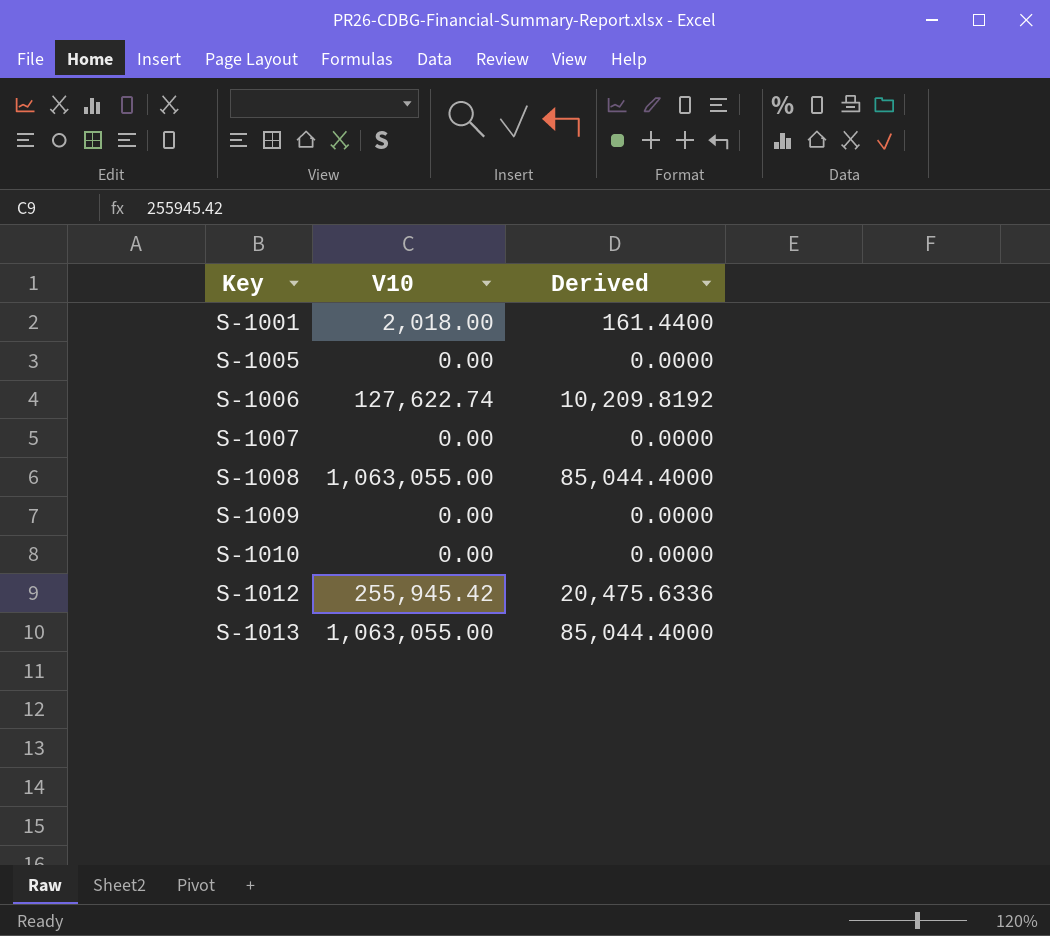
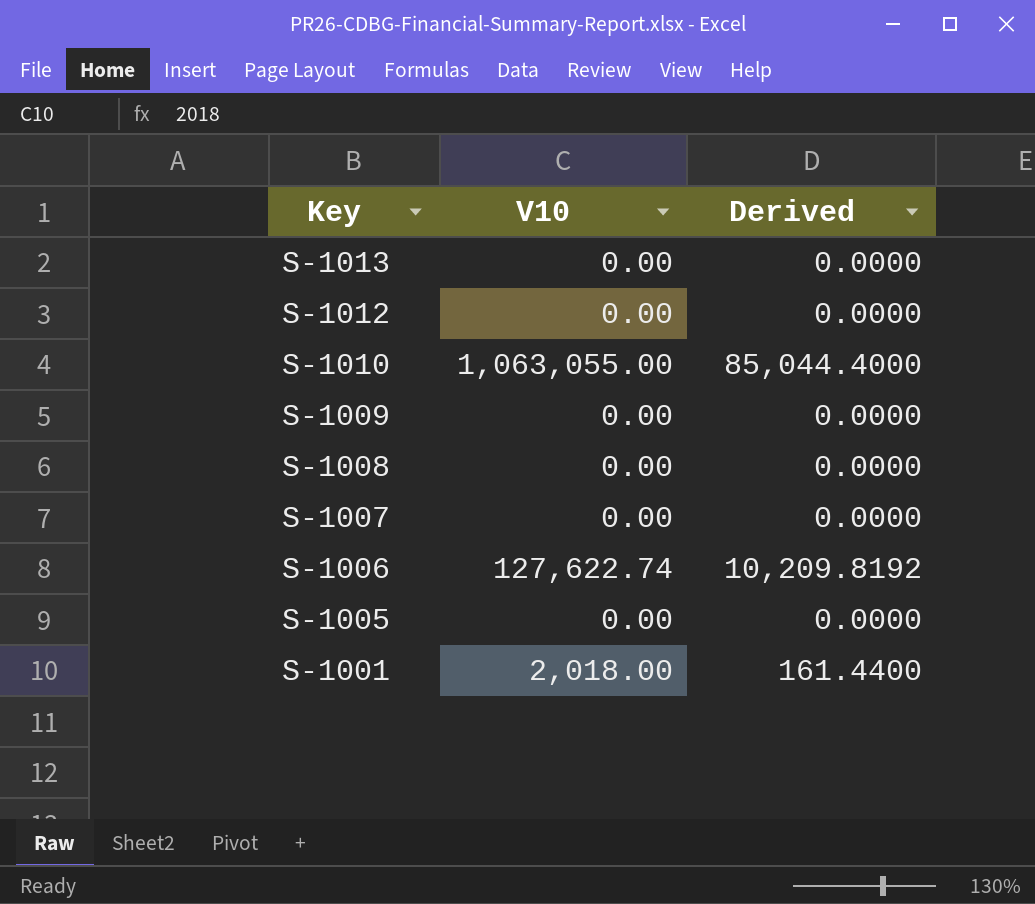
row order: Key ascending -> Key descending
S-1013 | V10: 1,063,055.00 -> 0.00
S-1013 | Derived: 85,044.4000 -> 0.0000
S-1012 | V10: 255,945.42 -> 0.00
S-1012 | Derived: 20,475.6336 -> 0.0000
S-1010 | V10: 0.00 -> 1,063,055.00
S-1010 | Derived: 0.0000 -> 85,044.4000
S-1008 | V10: 1,063,055.00 -> 0.00
S-1008 | Derived: 85,044.4000 -> 0.0000

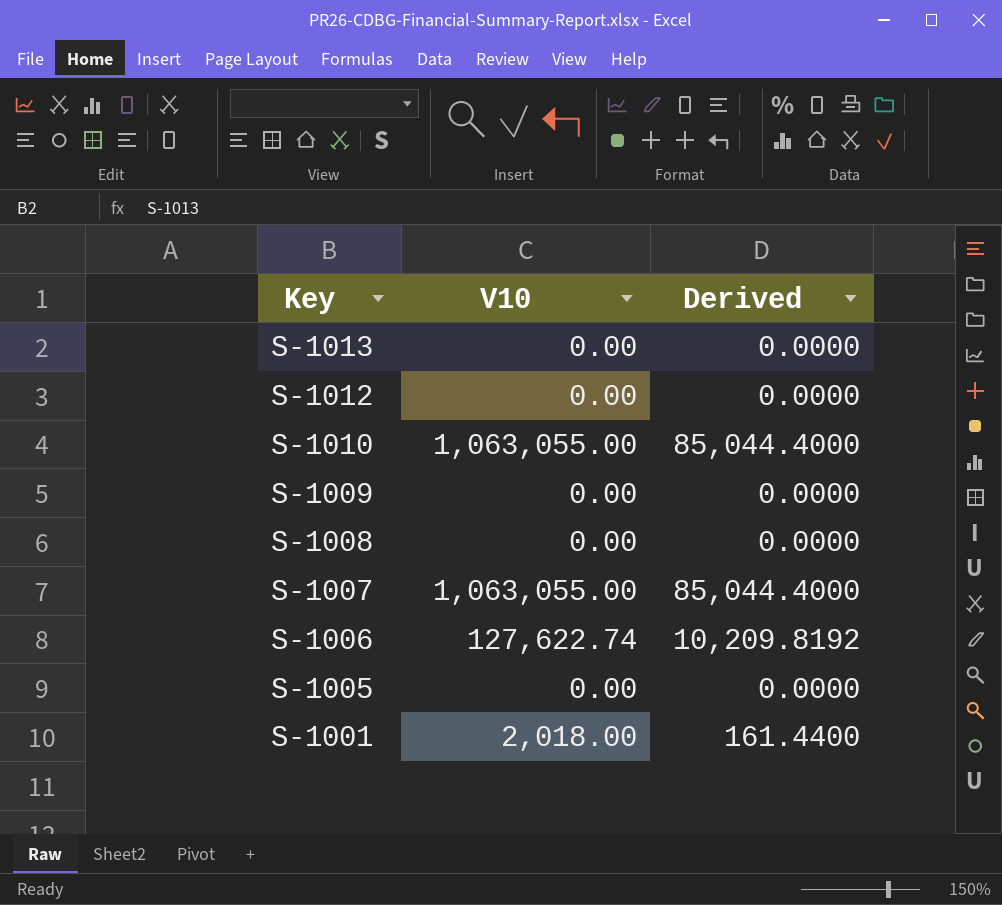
S-1007 | V10: 0.00 -> 1,063,055.00
S-1007 | Derived: 0.0000 -> 85,044.4000

